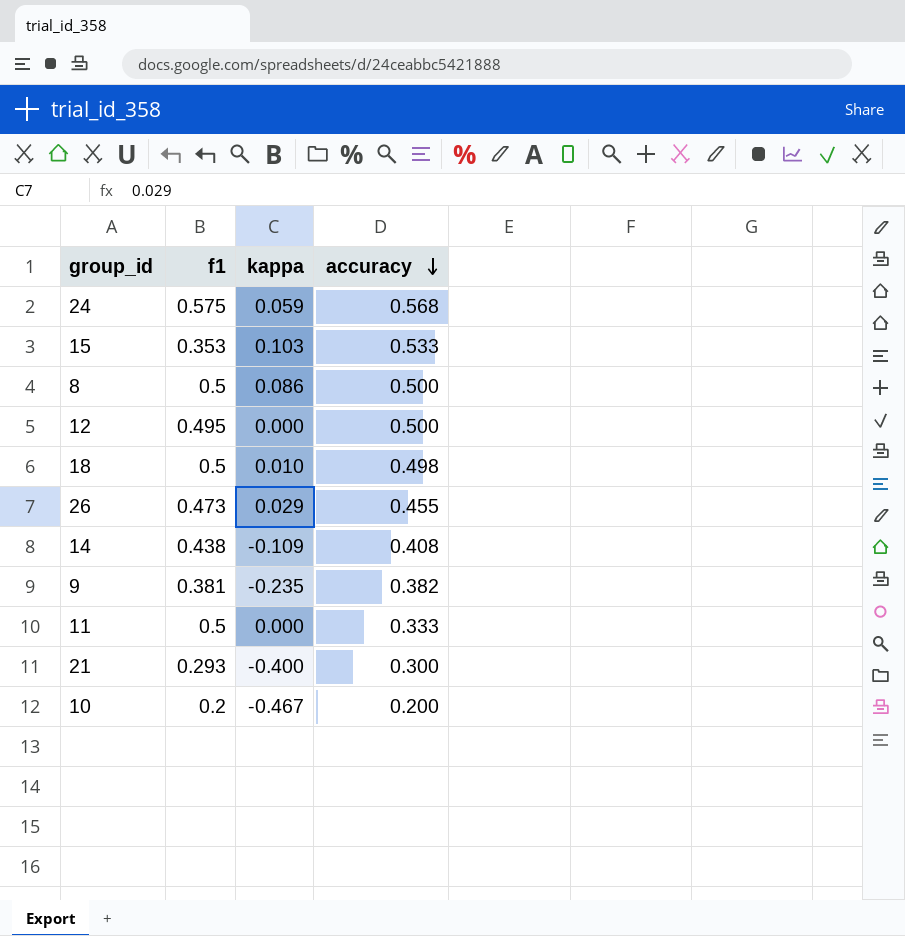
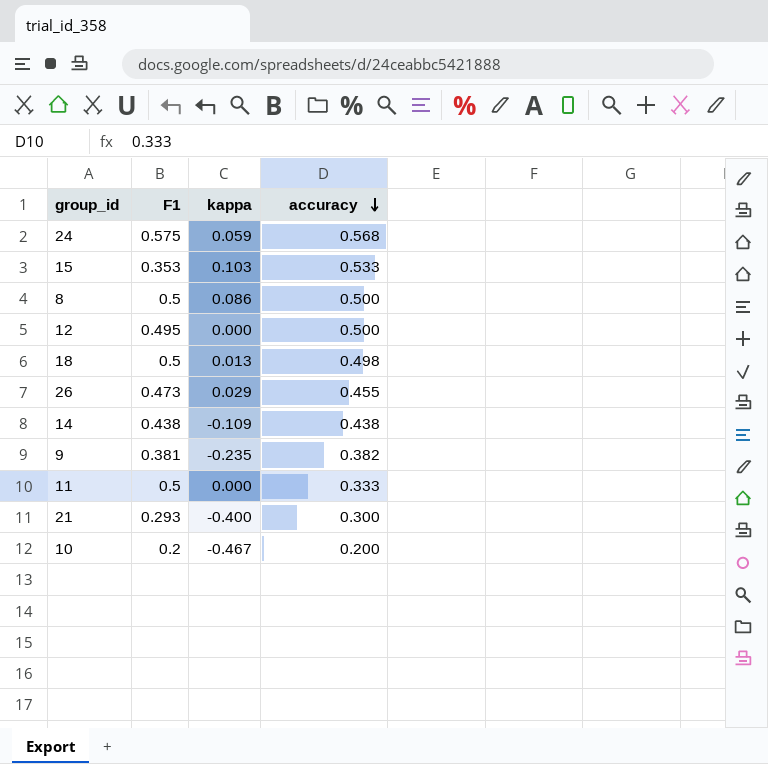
column name: f1 -> F1
18 | kappa: 0.010 -> 0.013
14 | accuracy: 0.408 -> 0.438

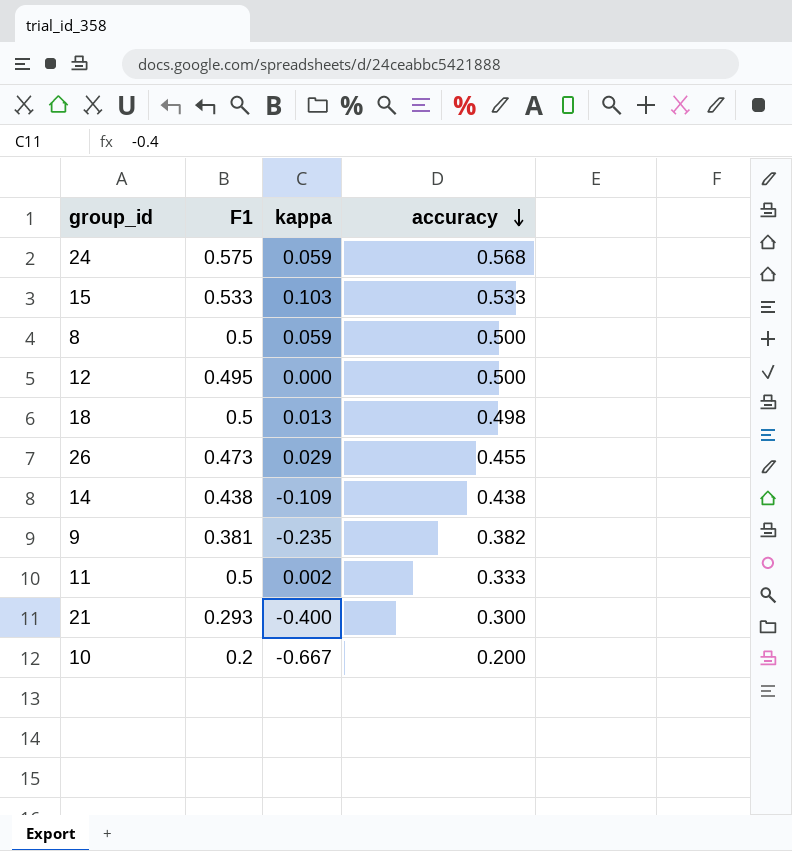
15 | F1: 0.353 -> 0.533
8 | kappa: 0.086 -> 0.059
11 | kappa: 0.000 -> 0.002
10 | kappa: -0.467 -> -0.667

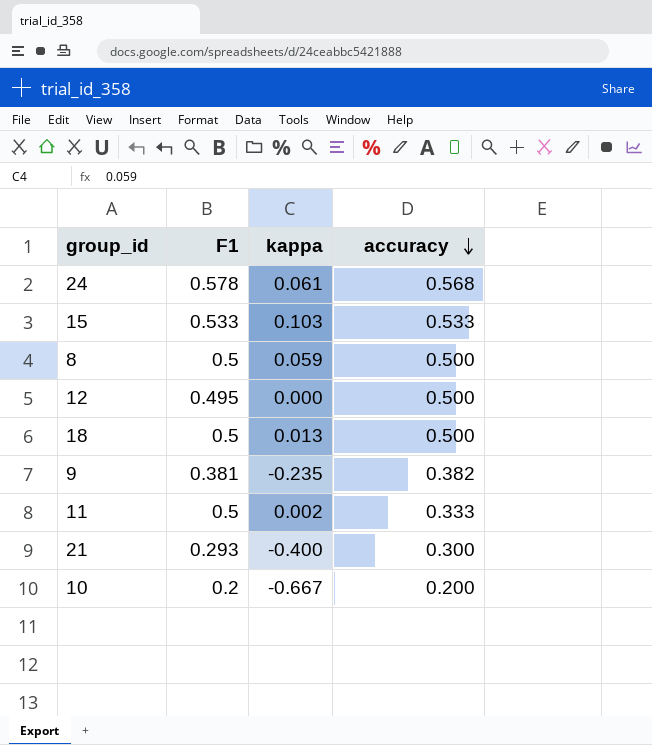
row 26: 0.473 | 0.029 | 0.455 -> none
row 14: 0.438 | -0.109 | 0.438 -> none
24 | F1: 0.575 -> 0.578
24 | kappa: 0.059 -> 0.061
18 | accuracy: 0.498 -> 0.500

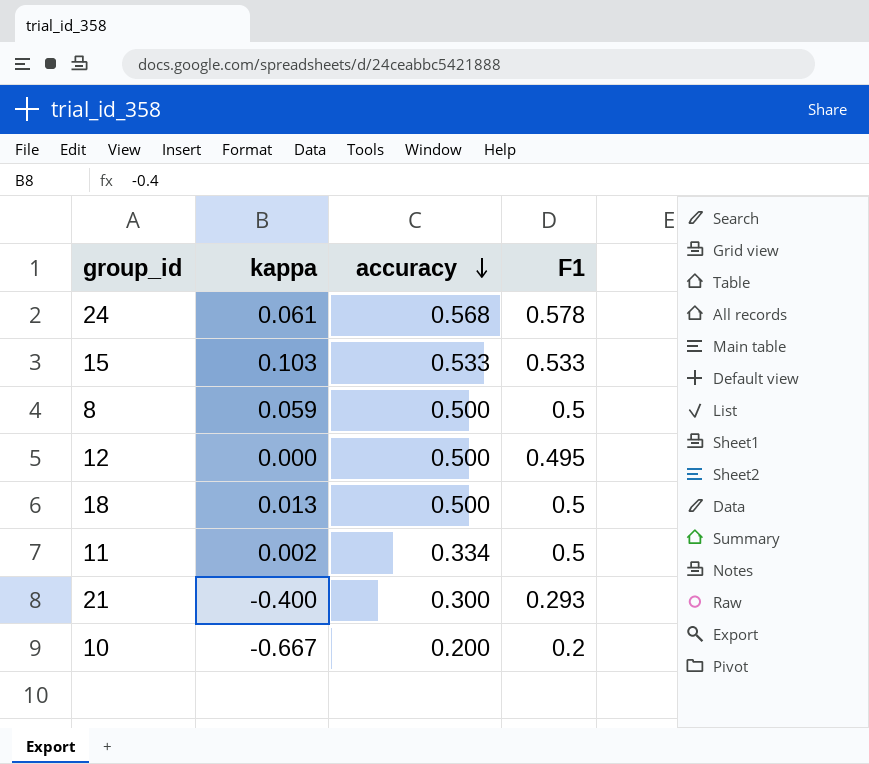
column F1 | position: 2 -> 4
row 9: 0.381 | -0.235 | 0.382 -> none
11 | accuracy: 0.333 -> 0.334

